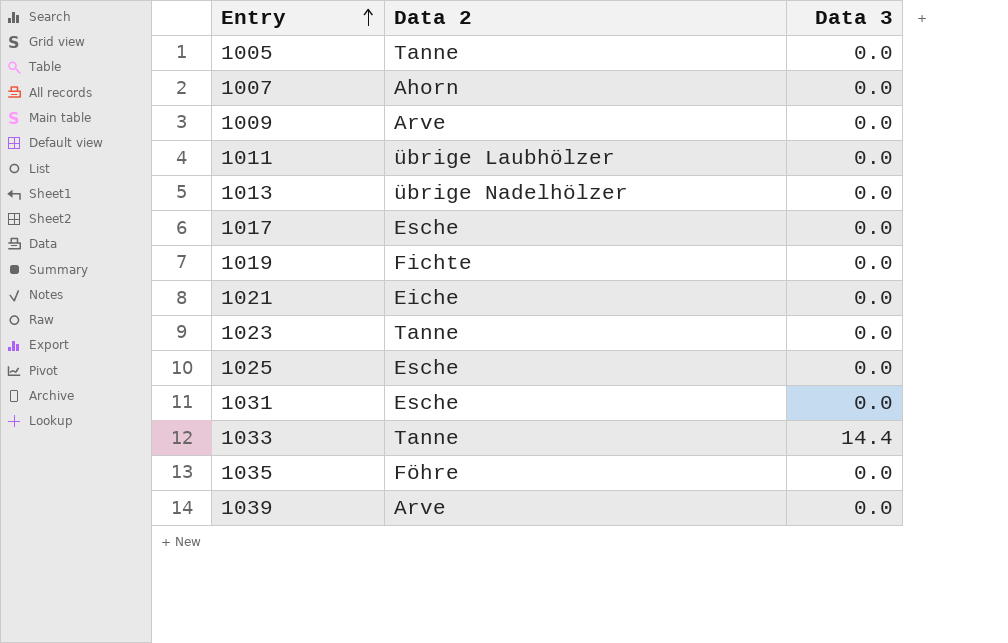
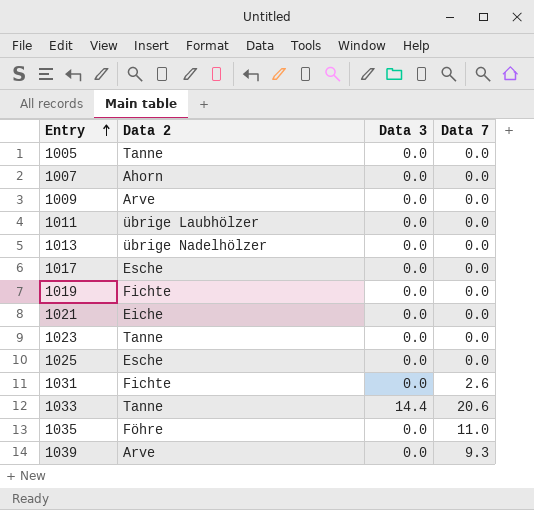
column Data 7 | position: none -> 4
1031 | Data 2: Esche -> Fichte

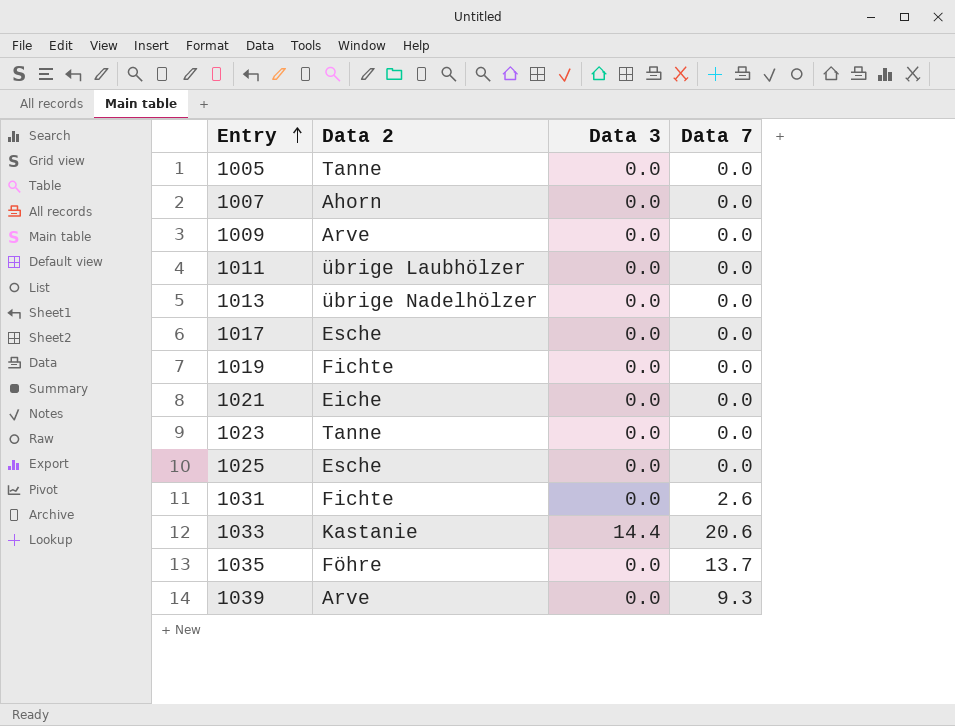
1033 | Data 2: Tanne -> Kastanie
1035 | Data 7: 11.0 -> 13.7

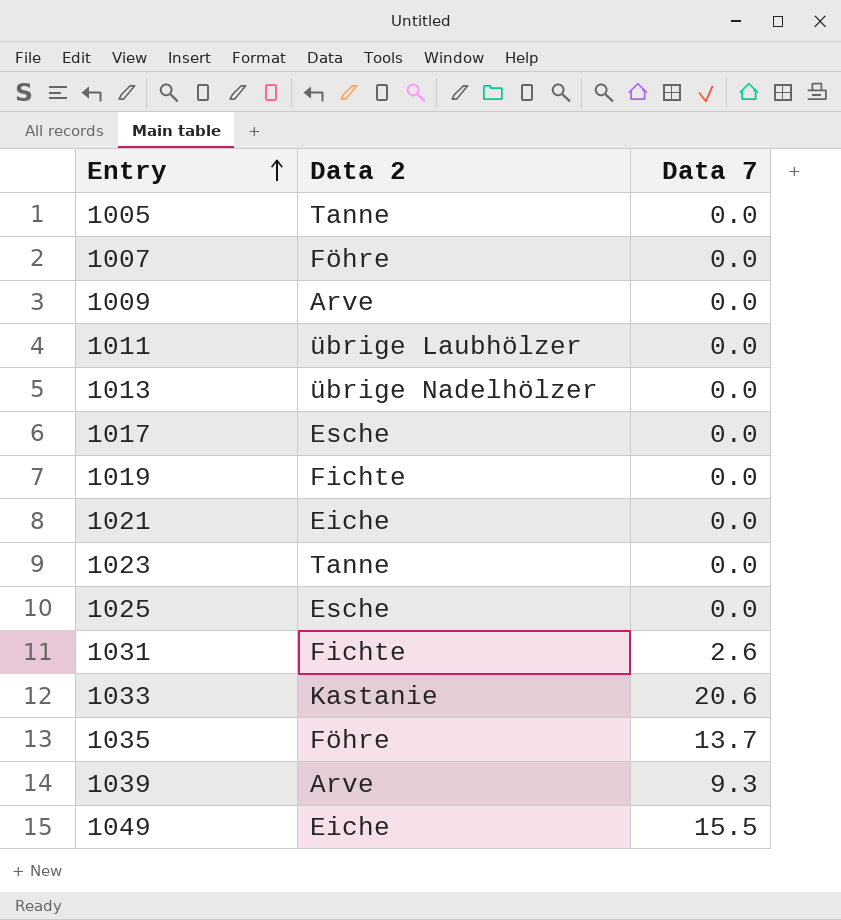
column Data 3 | position: 3 -> none
1007 | Data 2: Ahorn -> Föhre
row 1049: none -> Eiche | 15.5

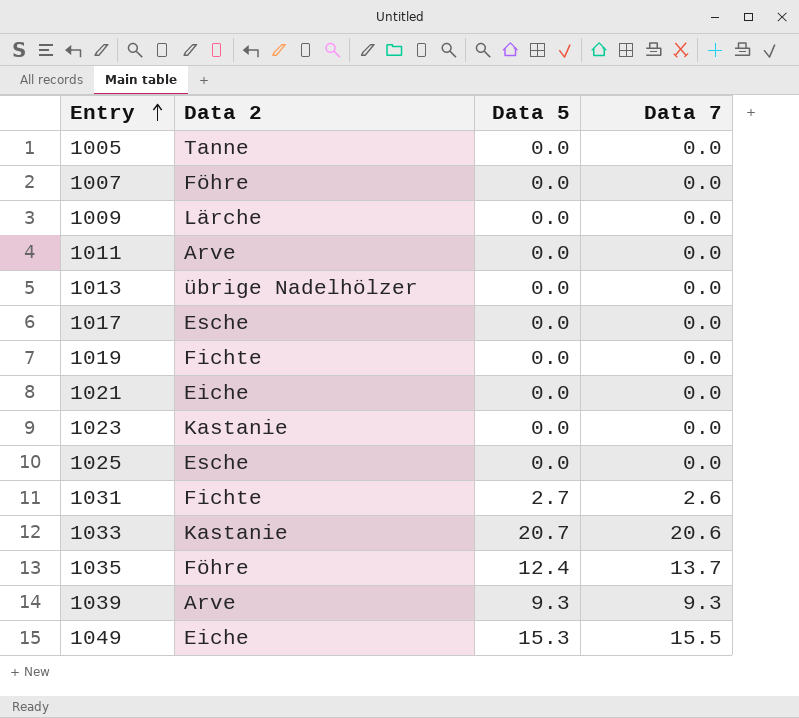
column Data 5 | position: none -> 3
1009 | Data 2: Arve -> Lärche
1011 | Data 2: übrige Laubhölzer -> Arve
1023 | Data 2: Tanne -> Kastanie

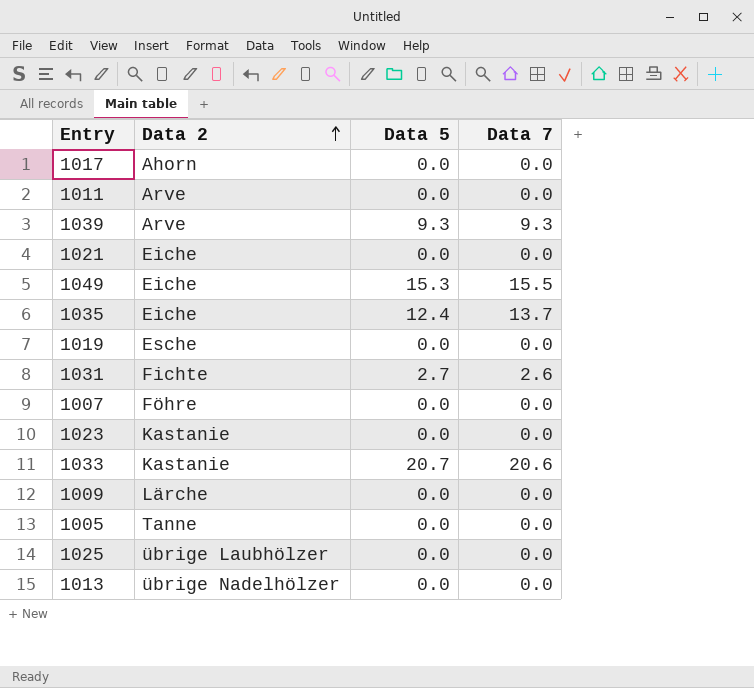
row order: Entry ascending -> Data 2 ascending
1017 | Data 2: Esche -> Ahorn
1035 | Data 2: Föhre -> Eiche
1019 | Data 2: Fichte -> Esche
1025 | Data 2: Esche -> übrige Laubhölzer

